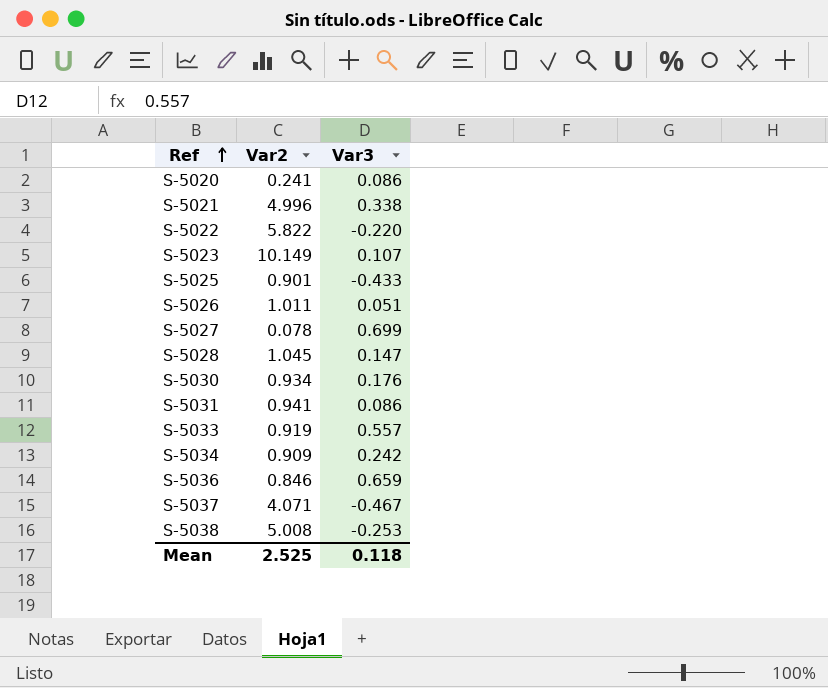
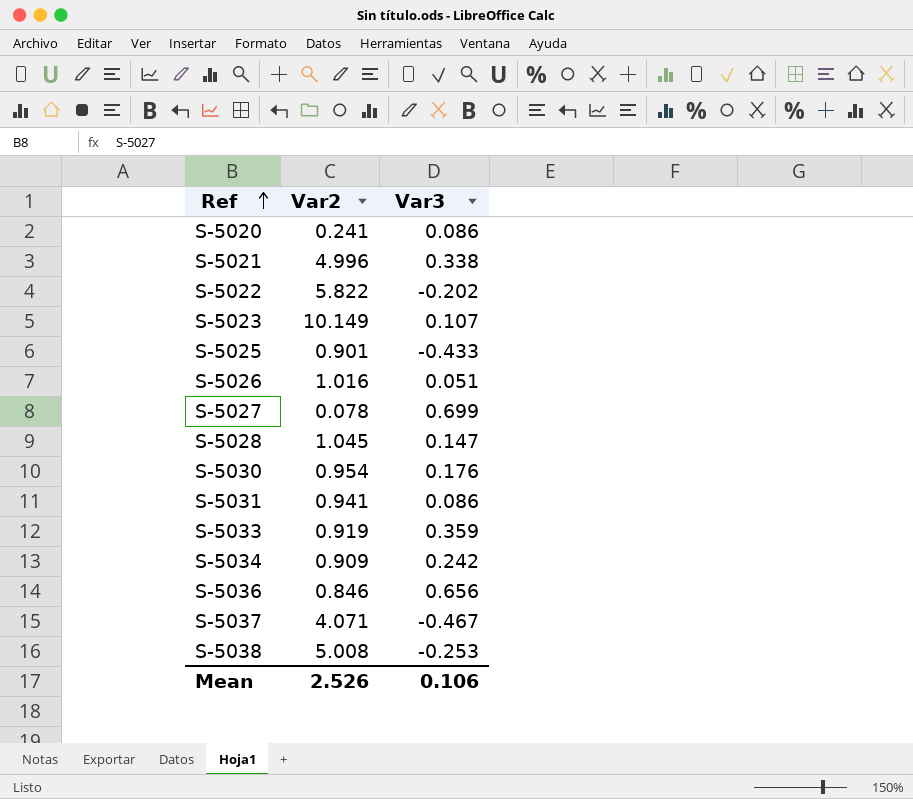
S-5022 | Var3: -0.220 -> -0.202
S-5026 | Var2: 1.011 -> 1.016
S-5030 | Var2: 0.934 -> 0.954
S-5033 | Var3: 0.557 -> 0.359
S-5036 | Var3: 0.659 -> 0.656
Mean | Var2: 2.525 -> 2.526
Mean | Var3: 0.118 -> 0.106

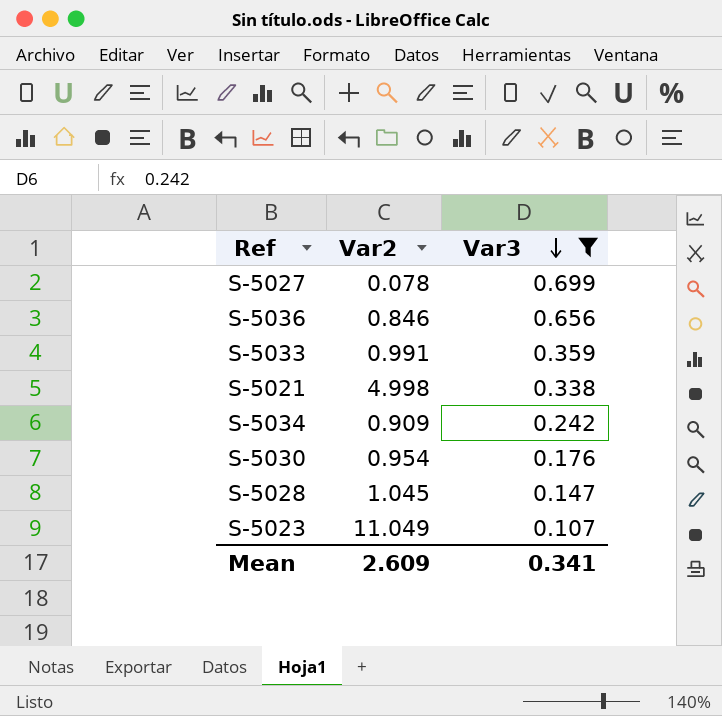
filter: none -> Var3 >= 0.107
row order: Ref ascending -> Var3 descending
S-5033 | Var2: 0.919 -> 0.991
S-5021 | Var2: 4.996 -> 4.998
S-5023 | Var2: 10.149 -> 11.049
Mean | Var2: 2.526 -> 2.609
Mean | Var3: 0.106 -> 0.341

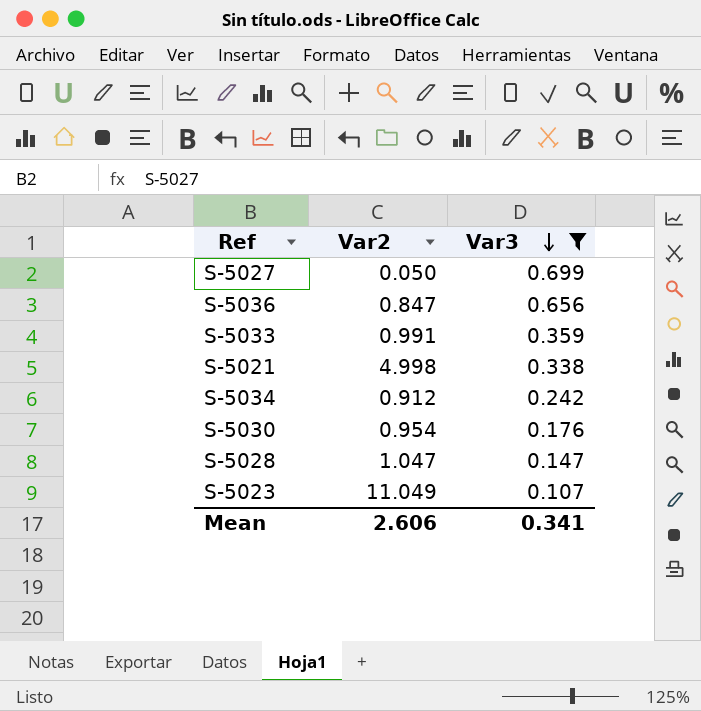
S-5027 | Var2: 0.078 -> 0.050
S-5036 | Var2: 0.846 -> 0.847
S-5034 | Var2: 0.909 -> 0.912
S-5028 | Var2: 1.045 -> 1.047
Mean | Var2: 2.609 -> 2.606

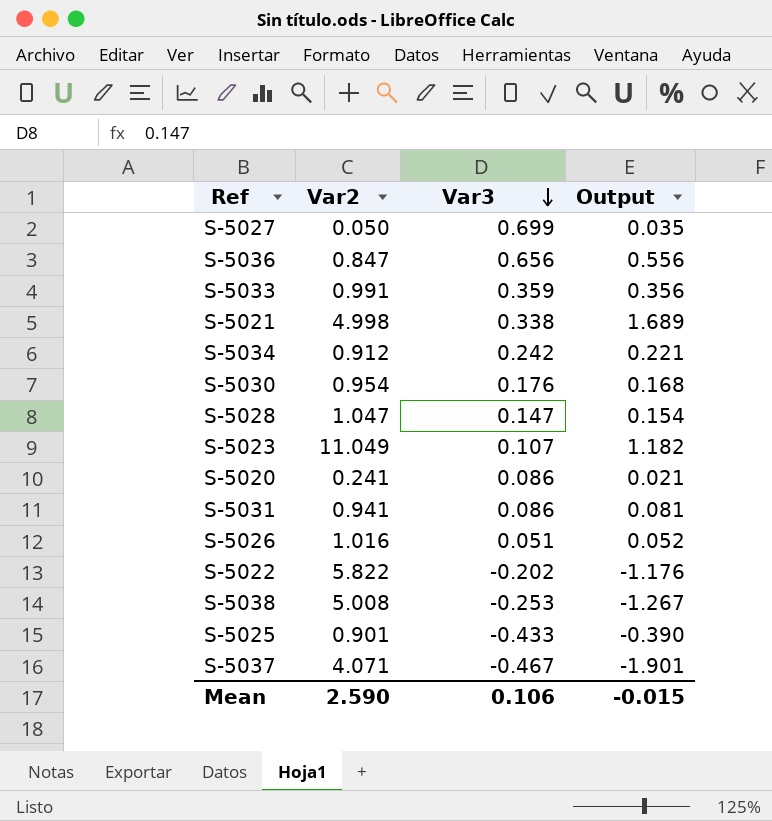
filter: Var3 >= 0.107 -> none
column Output | formula: none -> [Var2] * [Var3]
Mean | Var2: 2.606 -> 2.590
Mean | Var3: 0.341 -> 0.106

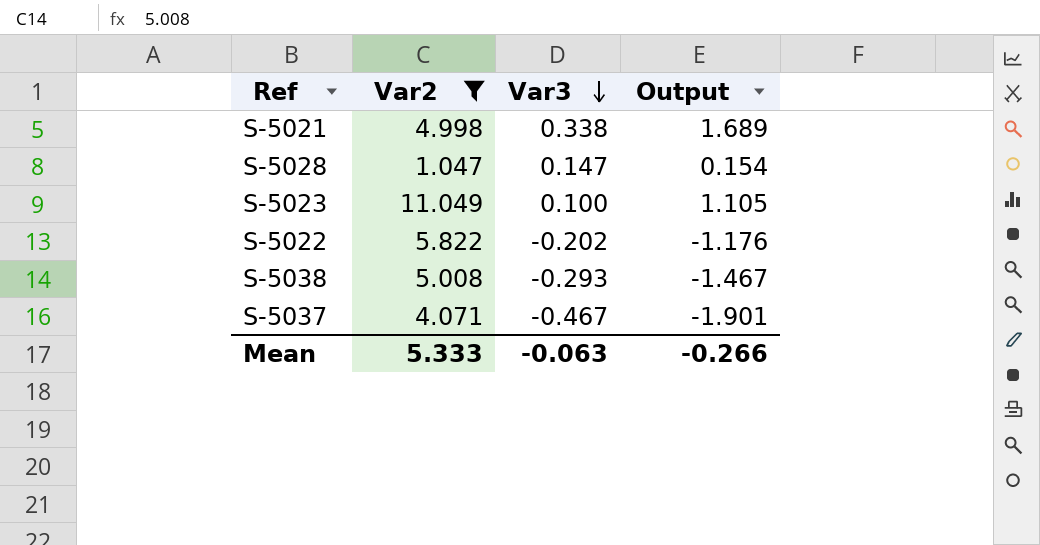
filter: none -> Var2 >= 1.047
S-5023 | Var3: 0.107 -> 0.100
S-5023 | Output: 1.182 -> 1.105
S-5038 | Var3: -0.253 -> -0.293
S-5038 | Output: -1.267 -> -1.467
Mean | Var2: 2.590 -> 5.333
Mean | Var3: 0.106 -> -0.063
Mean | Output: -0.015 -> -0.266

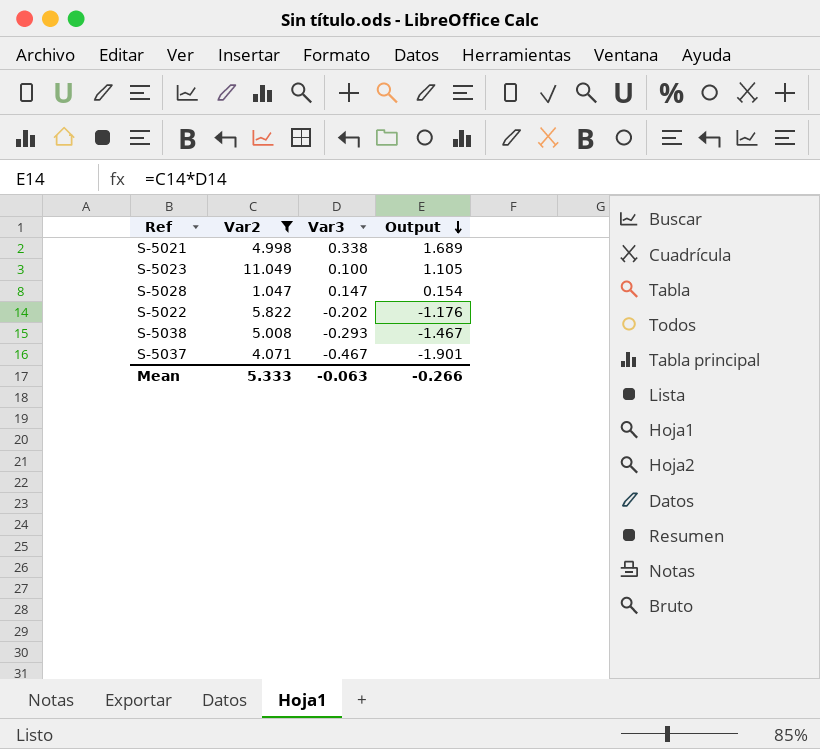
row order: Var3 descending -> Output descending

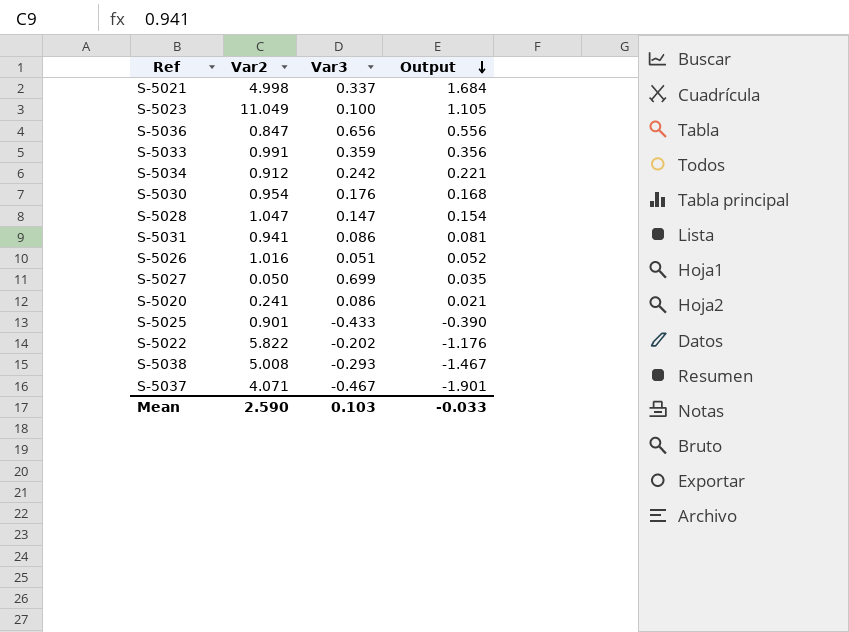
filter: Var2 >= 1.047 -> none
S-5021 | Var3: 0.338 -> 0.337
S-5021 | Output: 1.689 -> 1.684
Mean | Var2: 5.333 -> 2.590
Mean | Var3: -0.063 -> 0.103
Mean | Output: -0.266 -> -0.033

